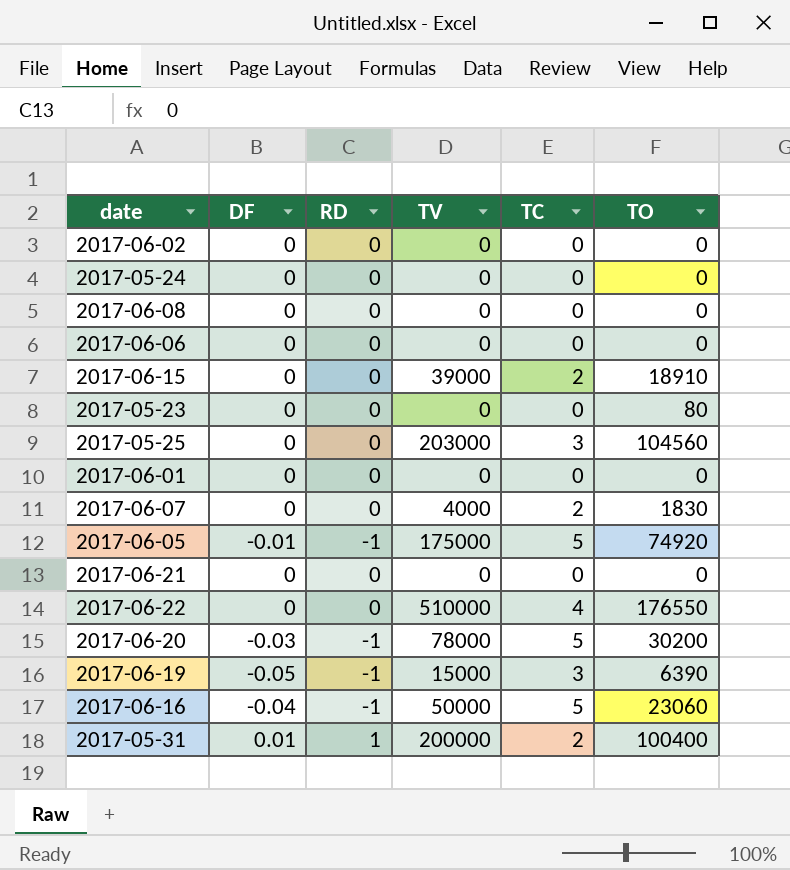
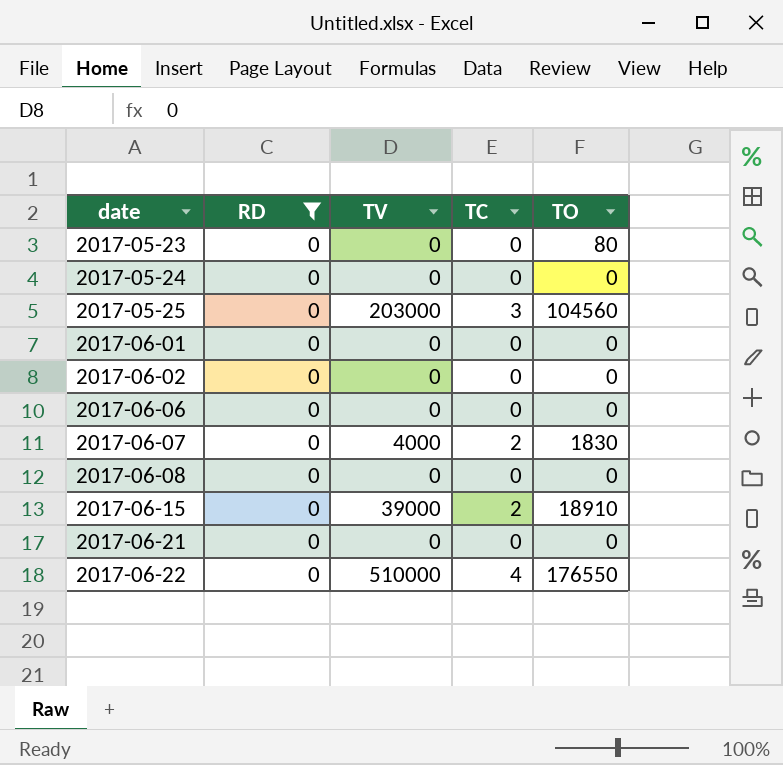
filter: none -> RD = 0
row order: none -> date ascending
column DF | position: 2 -> none

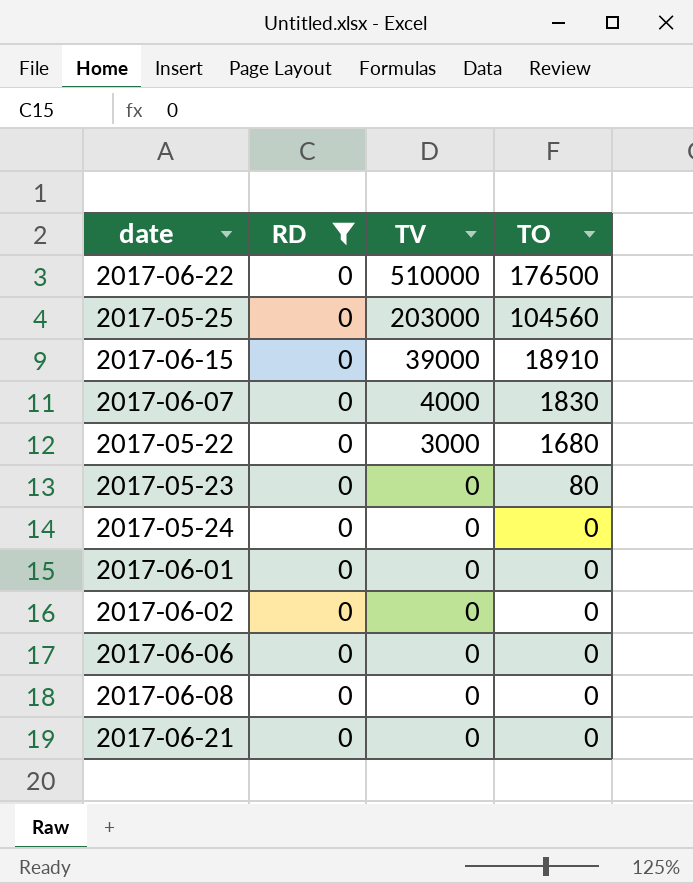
row order: date ascending -> TV descending
column TC | position: 4 -> none
2017-06-22 | TO: 176550 -> 176500
row 2017-05-22: none -> 0 | 3000 | 1680

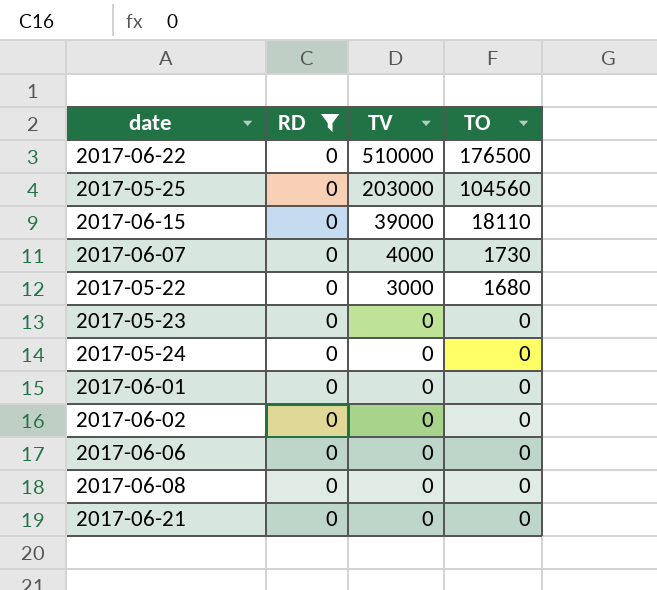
2017-06-15 | TO: 18910 -> 18110
2017-06-07 | TO: 1830 -> 1730
2017-05-23 | TO: 80 -> 0

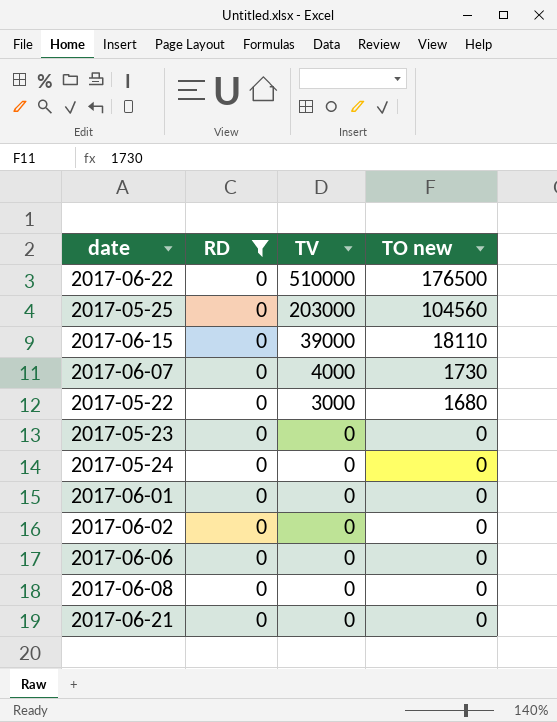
column name: TO -> TO new

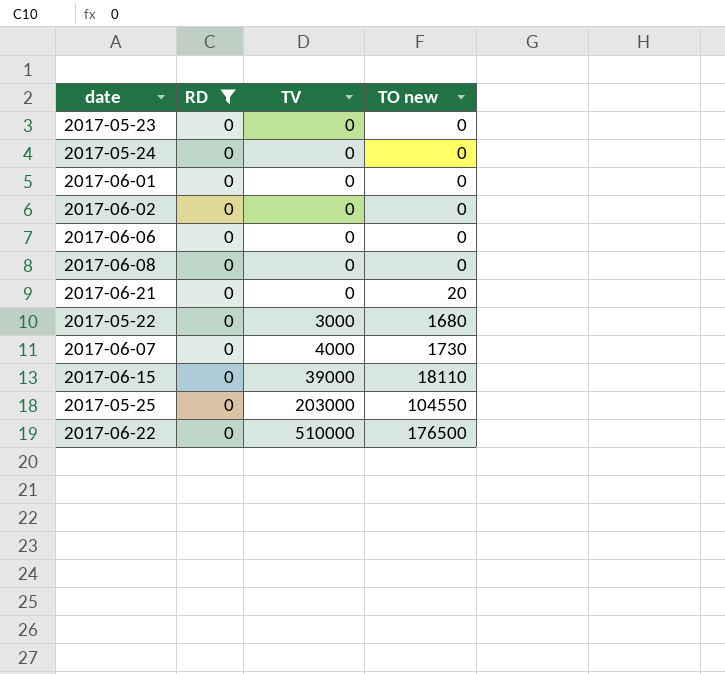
row order: TV descending -> TV ascending
2017-06-21 | TO new: 0 -> 20
2017-05-25 | TO new: 104560 -> 104550

